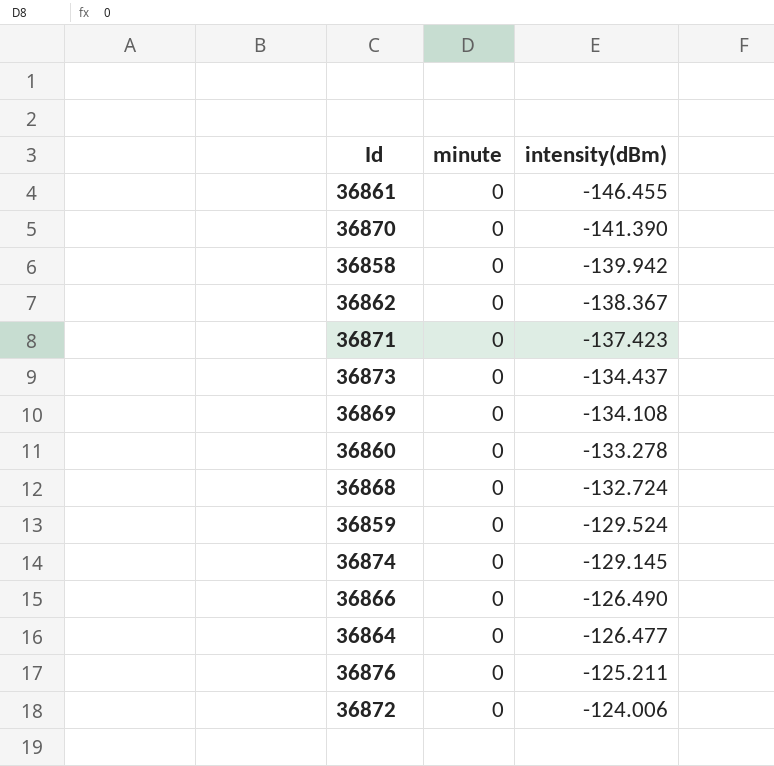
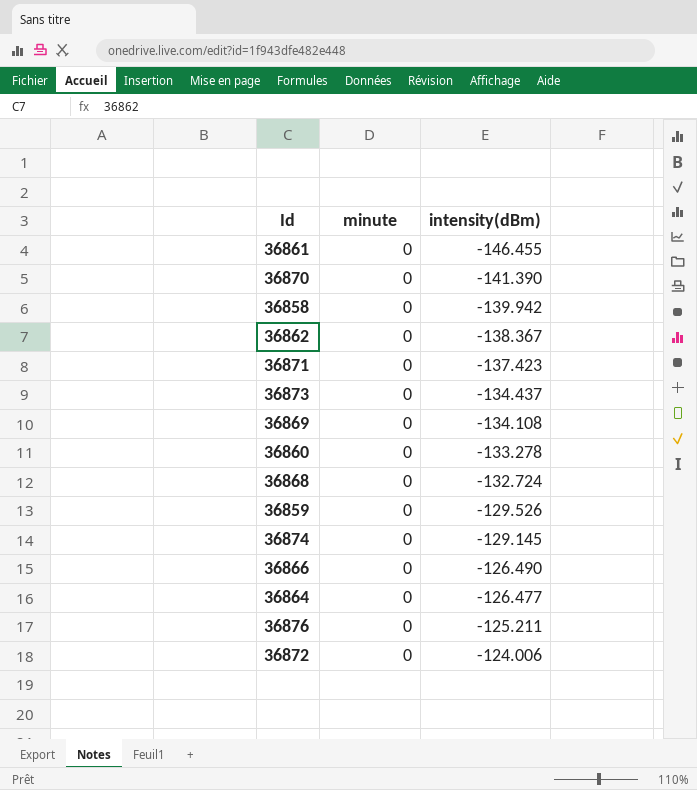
36859 | intensity(dBm): -129.524 -> -129.526

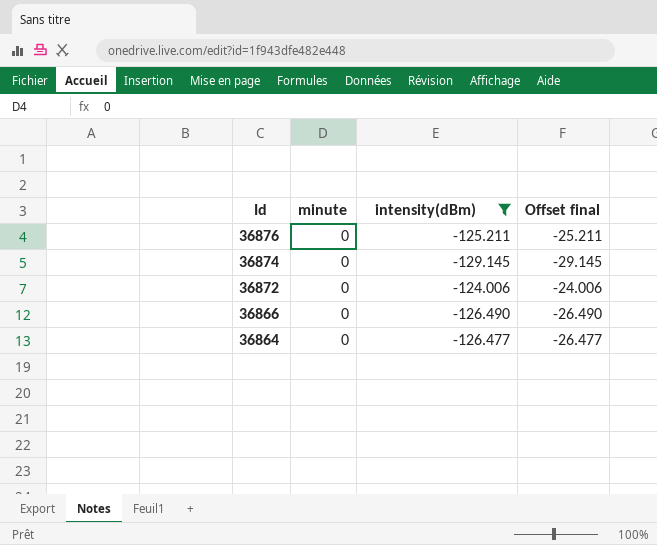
filter: none -> intensity(dBm) >= -129.145
row order: intensity(dBm) ascending -> Id descending
column Offset final | formula: none -> [intensity(dBm)] + 100

